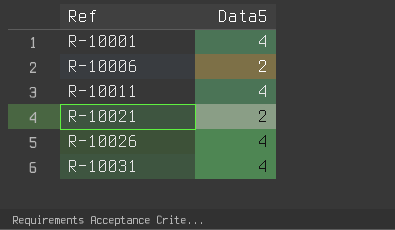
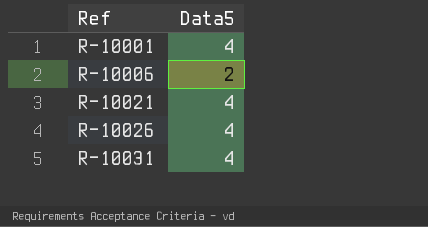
row R-10011: 4 -> none
R-10021 | Data5: 2 -> 4

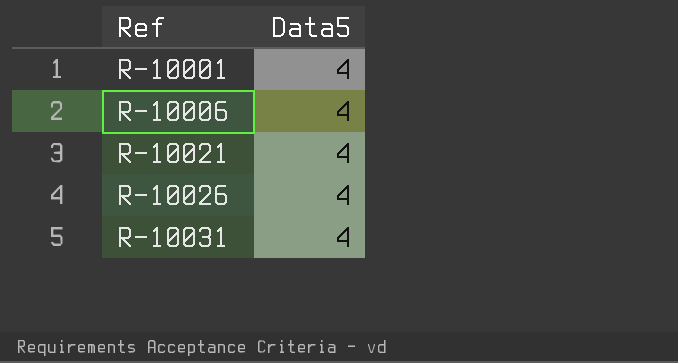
R-10006 | Data5: 2 -> 4

